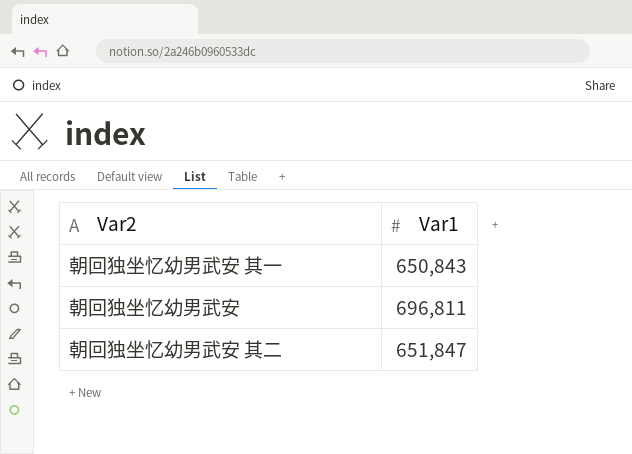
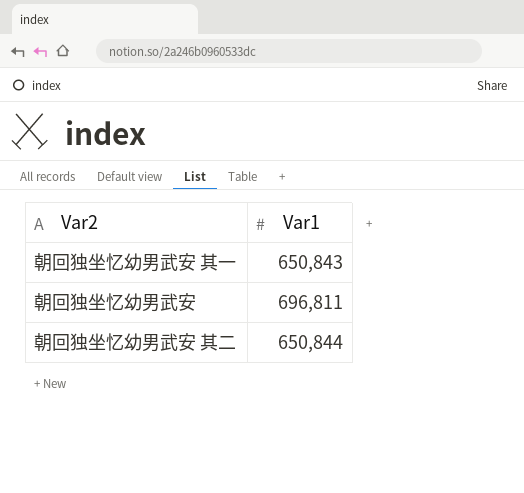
朝回独坐忆幼男武安 其二 | Var1: 651,847 -> 650,844

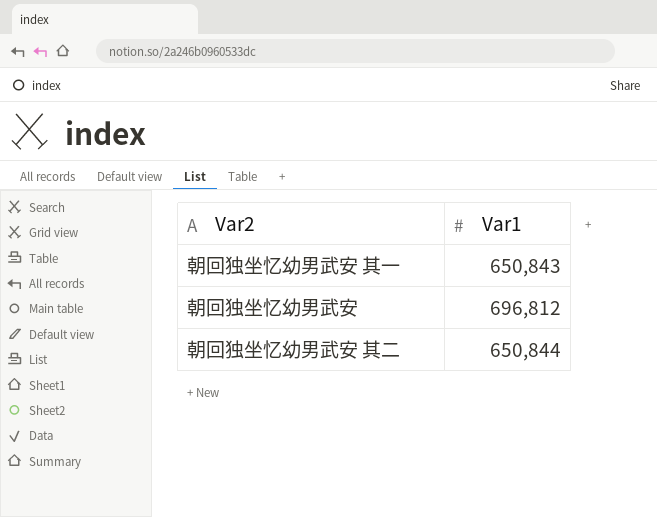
朝回独坐忆幼男武安 | Var1: 696,811 -> 696,812

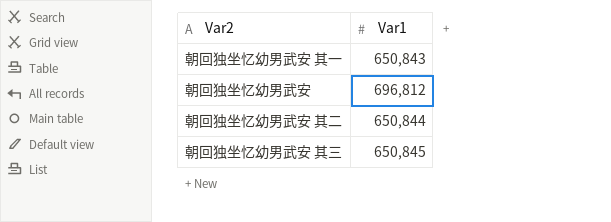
row 朝回独坐忆幼男武安 其三: none -> 650,845

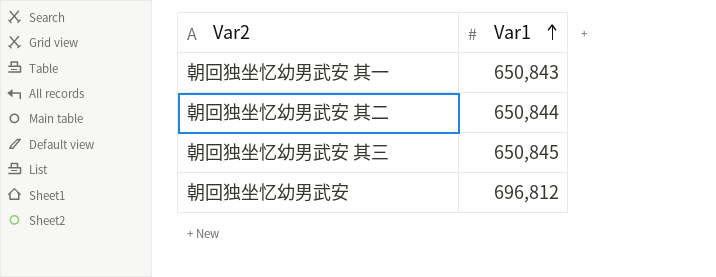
row order: none -> Var1 ascending

